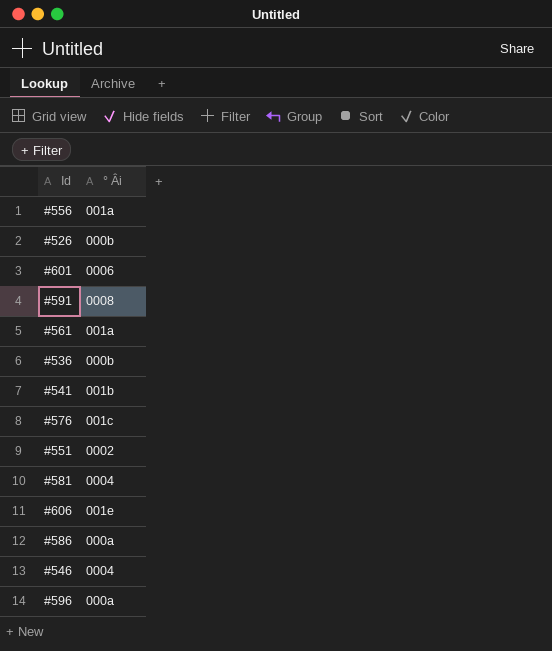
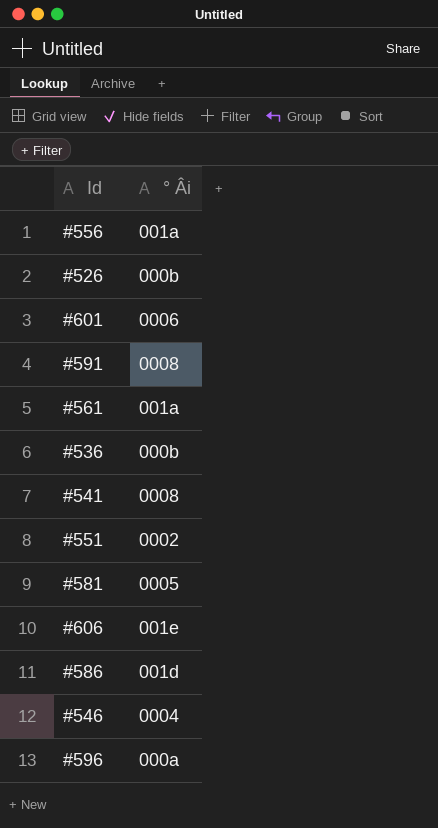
row #576: 001c -> none
#541 | ° Âi: 001b -> 0008
#581 | ° Âi: 0004 -> 0005
#586 | ° Âi: 000a -> 001d

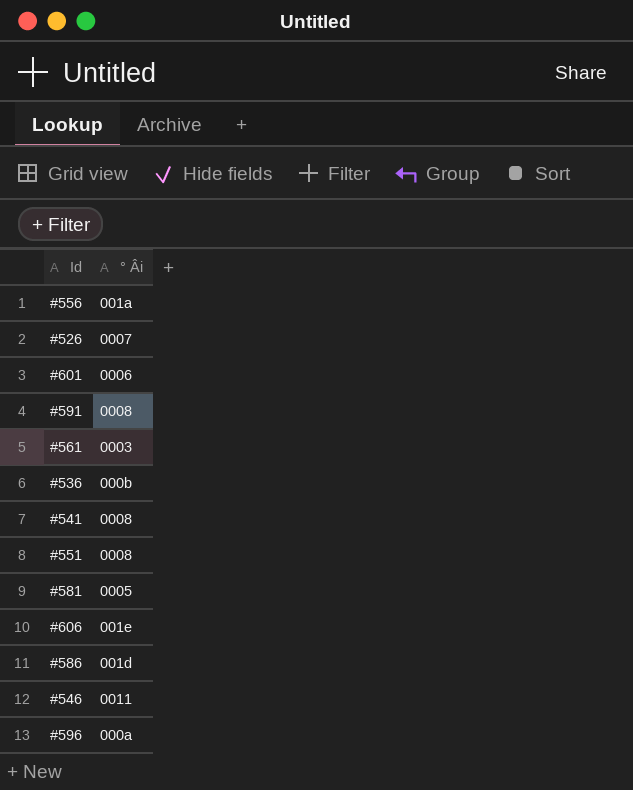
#526 | ° Âi: 000b -> 0007
#561 | ° Âi: 001a -> 0003
#551 | ° Âi: 0002 -> 0008
#546 | ° Âi: 0004 -> 0011

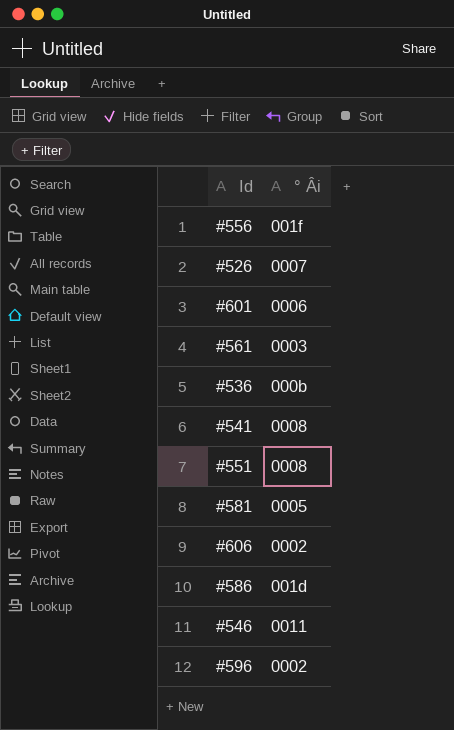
row #591: 0008 -> none
#556 | ° Âi: 001a -> 001f
#606 | ° Âi: 001e -> 0002
#596 | ° Âi: 000a -> 0002

